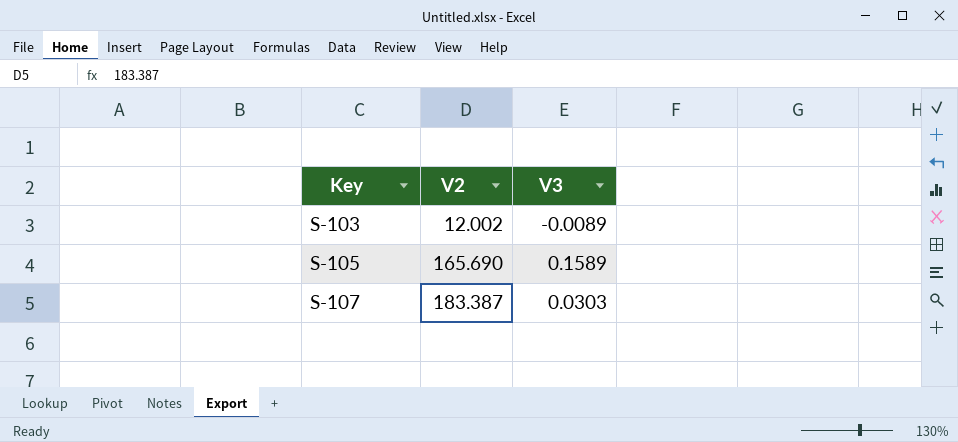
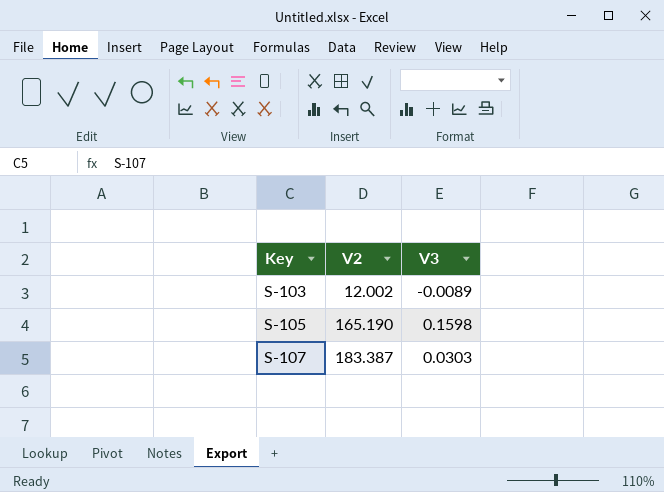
S-105 | V2: 165.690 -> 165.190
S-105 | V3: 0.1589 -> 0.1598

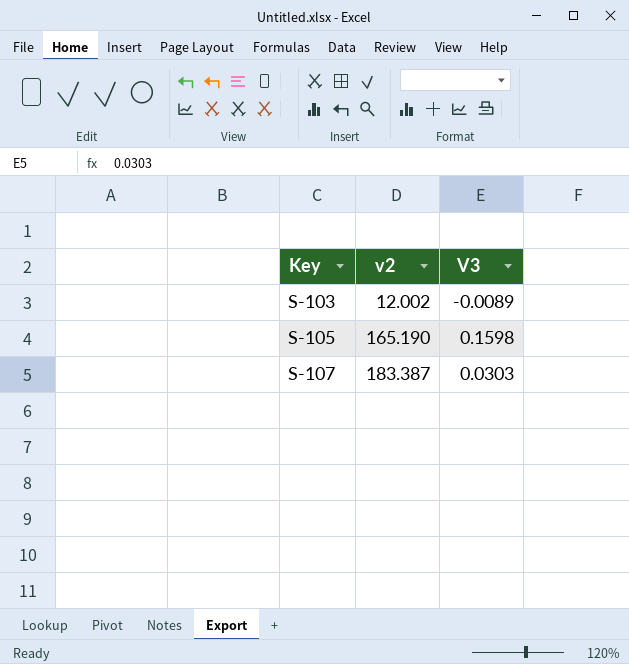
column name: V2 -> v2

